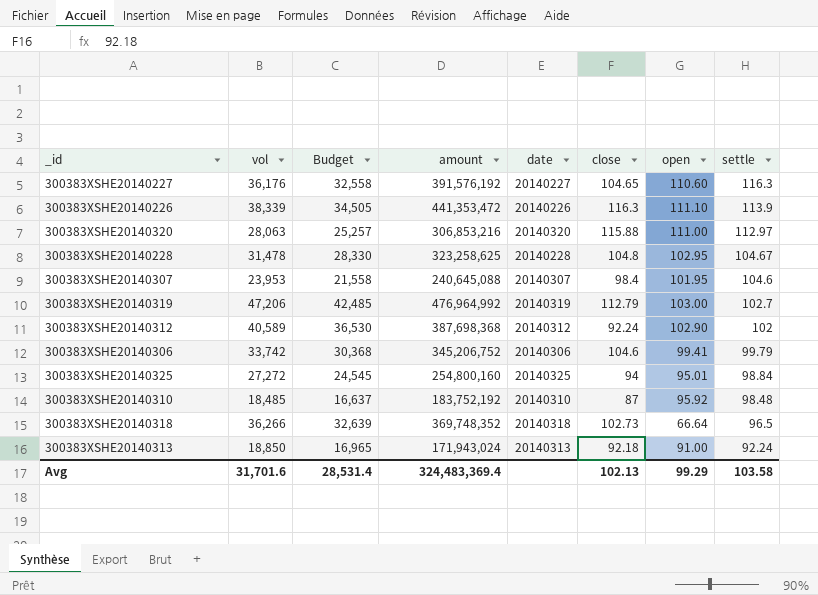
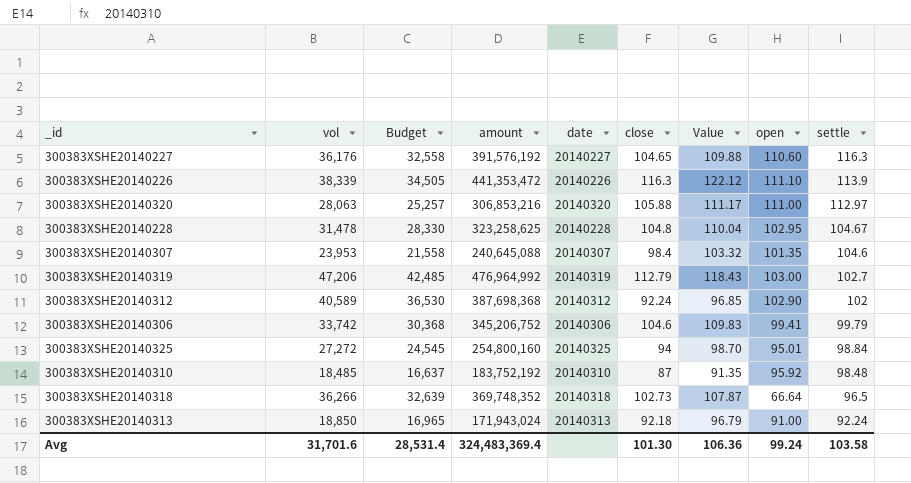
column Value | formula: none -> [close] * 1.05
300383XSHE20140320 | close: 115.88 -> 105.88
300383XSHE20140307 | open: 101.95 -> 101.35
Avg | close: 102.13 -> 101.30
Avg | open: 99.29 -> 99.24

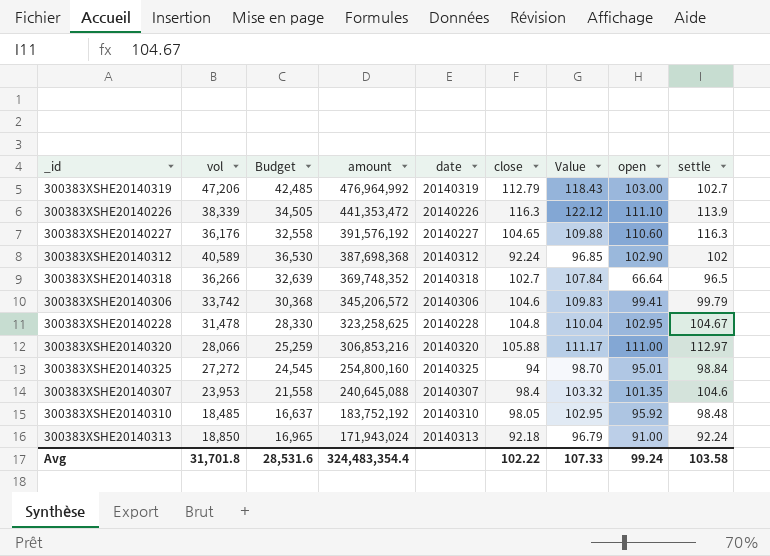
row order: settle descending -> amount descending
300383XSHE20140318 | close: 102.73 -> 102.7
300383XSHE20140318 | Value: 107.87 -> 107.84
300383XSHE20140306 | amount: 345,206,752 -> 345,206,572
300383XSHE20140320 | vol: 28,063 -> 28,066
300383XSHE20140320 | Budget: 25,257 -> 25,259
300383XSHE20140310 | close: 87 -> 98.05
300383XSHE20140310 | Value: 91.35 -> 102.95
Avg | vol: 31,701.6 -> 31,701.8
Avg | Budget: 28,531.4 -> 28,531.6
Avg | amount: 324,483,369.4 -> 324,483,354.4
Avg | close: 101.30 -> 102.22
Avg | Value: 106.36 -> 107.33

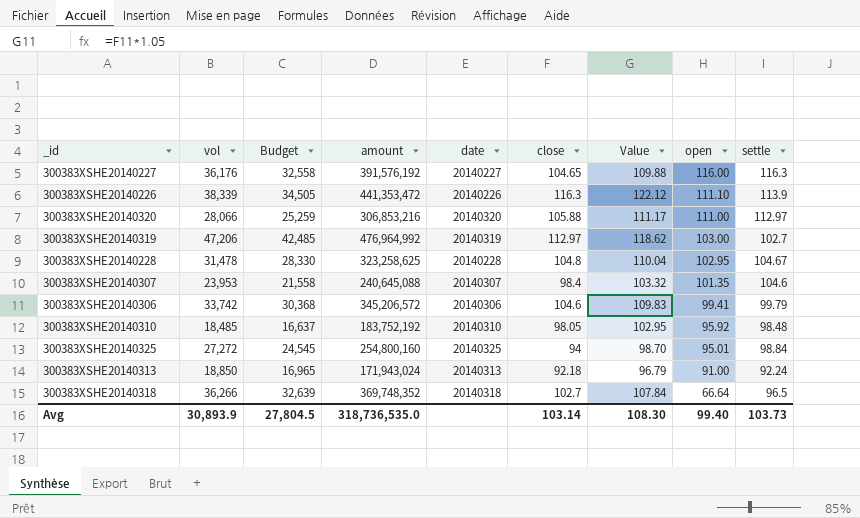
row order: amount descending -> open descending
row 300383XSHE20140312: 40,589 | 36,530 | 387,698,368 | 20140312 | 92.24 | 96.85 | 102.90 | 102 -> none
300383XSHE20140227 | open: 110.60 -> 116.00
300383XSHE20140319 | close: 112.79 -> 112.97
300383XSHE20140319 | Value: 118.43 -> 118.62
Avg | vol: 31,701.8 -> 30,893.9
Avg | Budget: 28,531.6 -> 27,804.5
Avg | amount: 324,483,354.4 -> 318,736,535.0
Avg | close: 102.22 -> 103.14
Avg | Value: 107.33 -> 108.30
Avg | open: 99.24 -> 99.40
Avg | settle: 103.58 -> 103.73

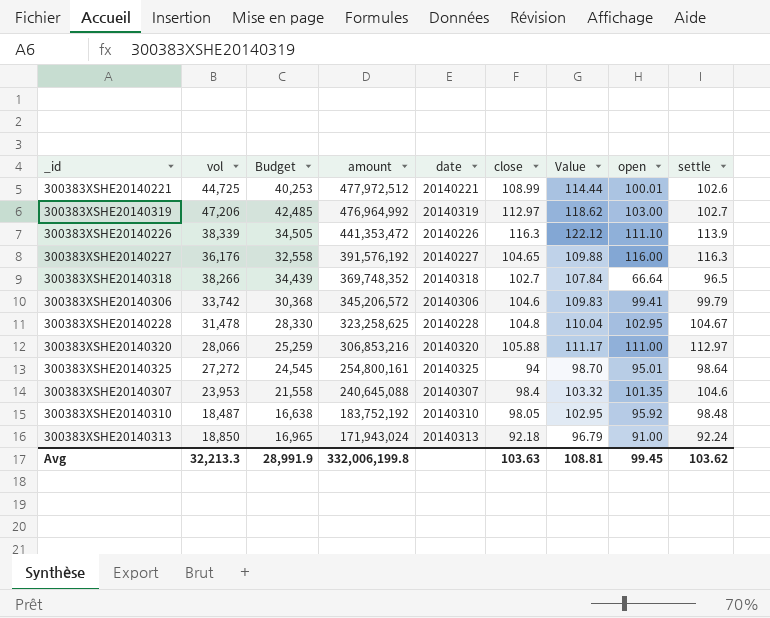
row order: open descending -> amount descending
row 300383XSHE20140221: none -> 44,725 | 40,253 | 477,972,512 | 20140221 | 108.99 | 114.44 | 100.01 | 102.6
300383XSHE20140318 | vol: 36,266 -> 38,266
300383XSHE20140318 | Budget: 32,639 -> 34,439
300383XSHE20140325 | amount: 254,800,160 -> 254,800,161
300383XSHE20140325 | settle: 98.84 -> 98.64
300383XSHE20140310 | vol: 18,485 -> 18,487
300383XSHE20140310 | Budget: 16,637 -> 16,638
Avg | vol: 30,893.9 -> 32,213.3
Avg | Budget: 27,804.5 -> 28,991.9
Avg | amount: 318,736,535.0 -> 332,006,199.8
Avg | close: 103.14 -> 103.63
Avg | Value: 108.30 -> 108.81
Avg | open: 99.40 -> 99.45
Avg | settle: 103.73 -> 103.62

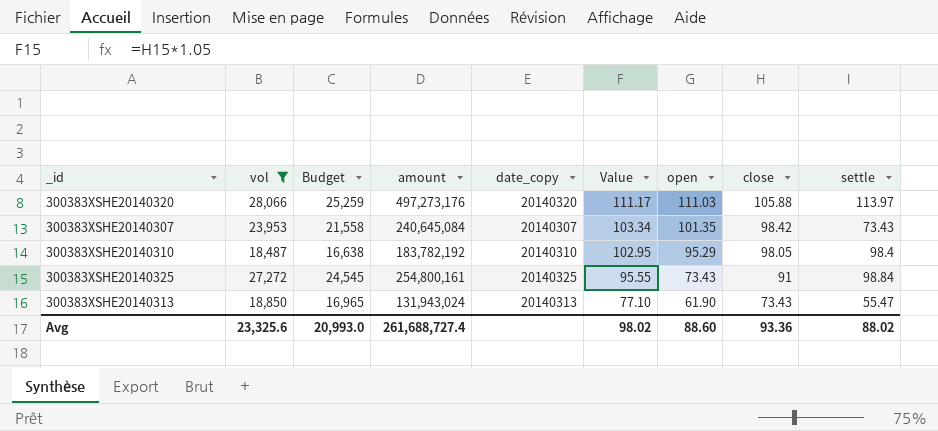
filter: none -> vol <= 28,066
row order: amount descending -> Value descending
column name: date -> date_copy
column close | position: 6 -> 8
300383XSHE20140320 | amount: 306,853,216 -> 497,273,176
300383XSHE20140320 | open: 111.00 -> 111.03
300383XSHE20140320 | settle: 112.97 -> 113.97
300383XSHE20140307 | amount: 240,645,088 -> 240,645,084
300383XSHE20140307 | Value: 103.32 -> 103.34
300383XSHE20140307 | close: 98.4 -> 98.42
300383XSHE20140307 | settle: 104.6 -> 73.43
300383XSHE20140310 | amount: 183,752,192 -> 183,782,192
300383XSHE20140310 | open: 95.92 -> 95.29
300383XSHE20140310 | settle: 98.48 -> 98.4
300383XSHE20140325 | Value: 98.70 -> 95.55
300383XSHE20140325 | open: 95.01 -> 73.43
300383XSHE20140325 | close: 94 -> 91
300383XSHE20140325 | settle: 98.64 -> 98.84
300383XSHE20140313 | amount: 171,943,024 -> 131,943,024
300383XSHE20140313 | Value: 96.79 -> 77.10
300383XSHE20140313 | open: 91.00 -> 61.90
300383XSHE20140313 | close: 92.18 -> 73.43
300383XSHE20140313 | settle: 92.24 -> 55.47
Avg | vol: 32,213.3 -> 23,325.6
Avg | Budget: 28,991.9 -> 20,993.0
Avg | amount: 332,006,199.8 -> 261,688,727.4
Avg | Value: 108.81 -> 98.02
Avg | open: 99.45 -> 88.60
Avg | close: 103.63 -> 93.36
Avg | settle: 103.62 -> 88.02

